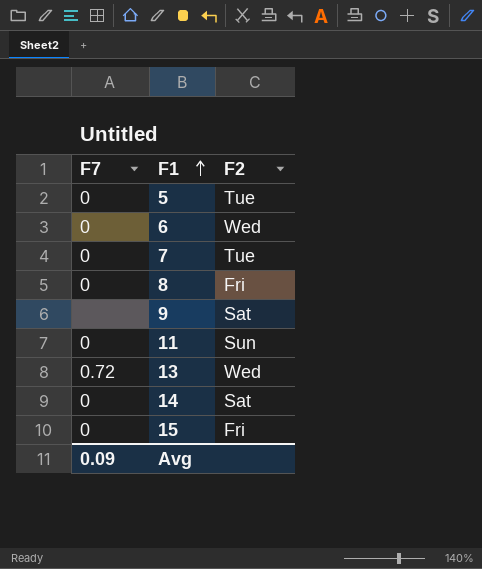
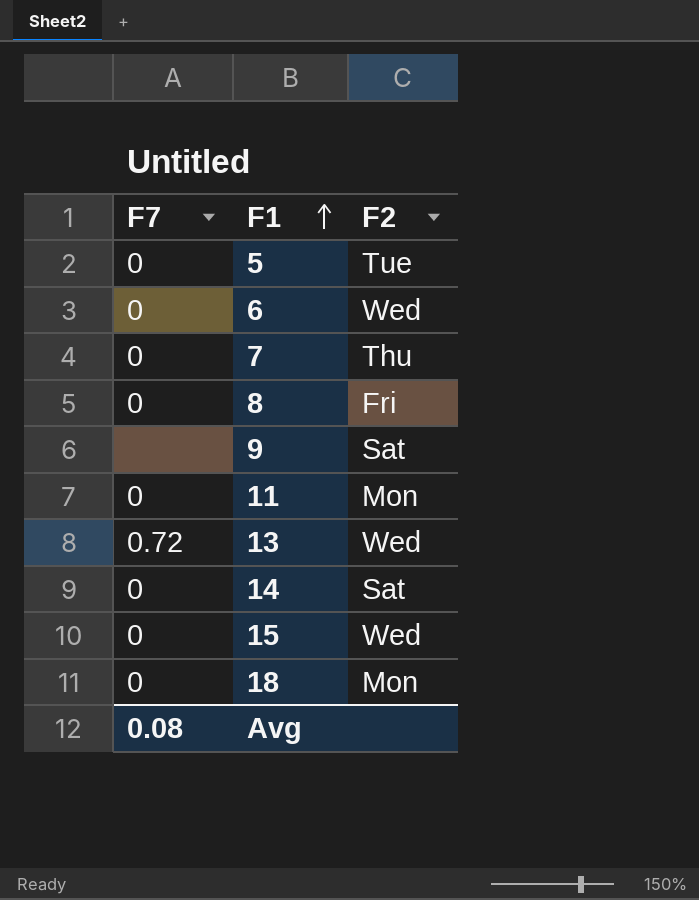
7 | F2: Tue -> Thu
11 | F2: Sun -> Mon
15 | F2: Fri -> Wed
row 18: none -> 0 | Mon
Avg | F7: 0.09 -> 0.08

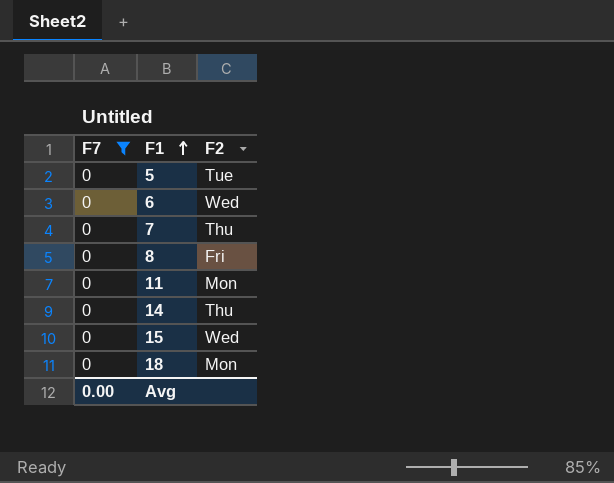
filter: none -> F7 = 0
14 | F2: Sat -> Thu
Avg | F7: 0.08 -> 0.00

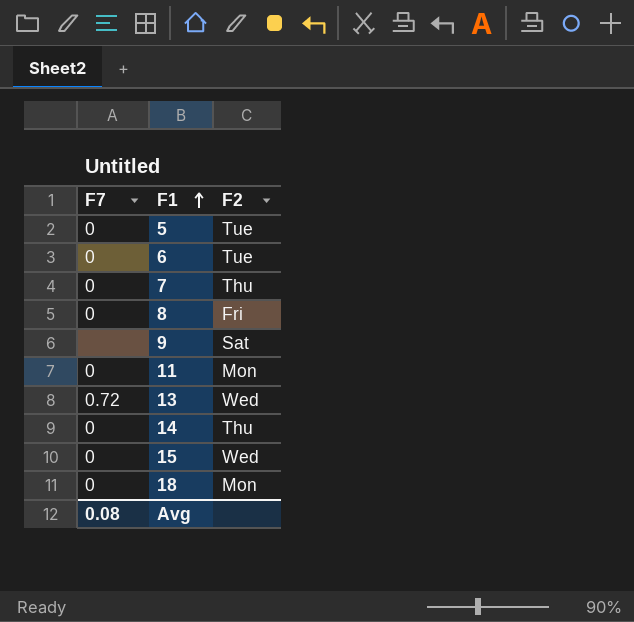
filter: F7 = 0 -> none
6 | F2: Wed -> Tue
Avg | F7: 0.00 -> 0.08

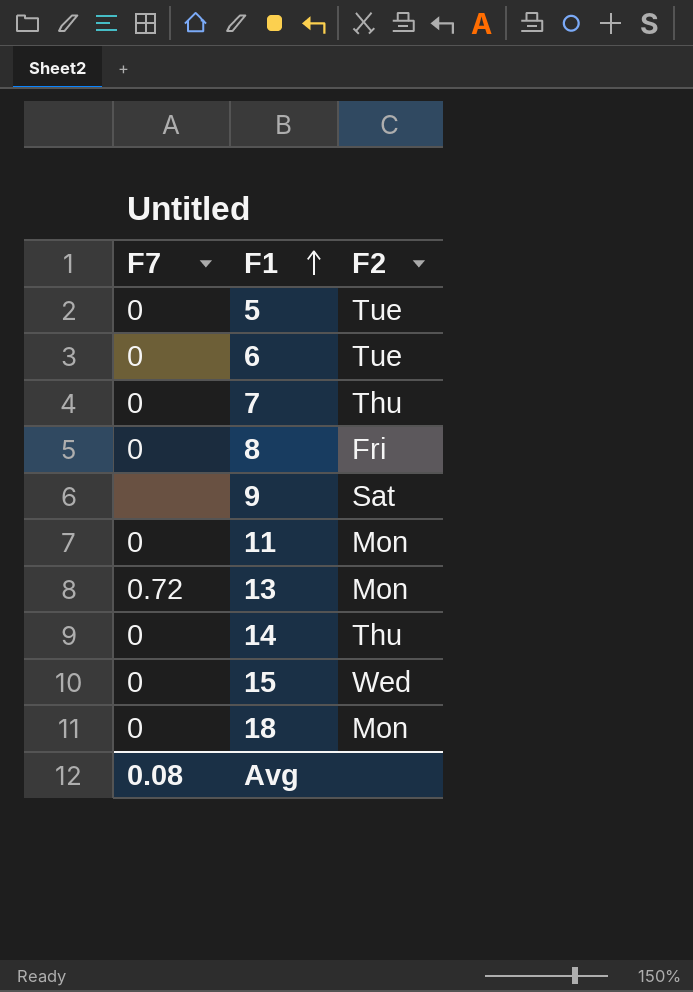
13 | F2: Wed -> Mon

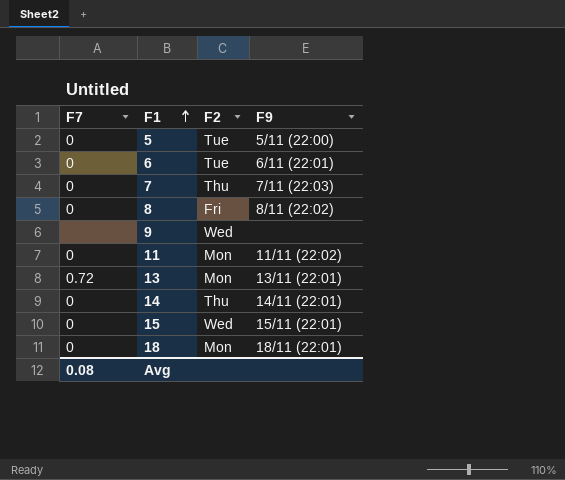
column F9 | position: none -> 4
9 | F2: Sat -> Wed

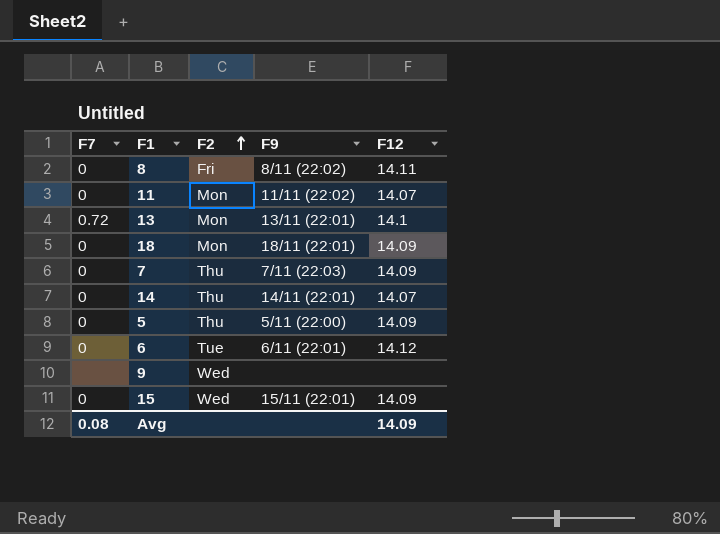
row order: F1 ascending -> F2 ascending
column F12 | position: none -> 5
5 | F2: Tue -> Thu

